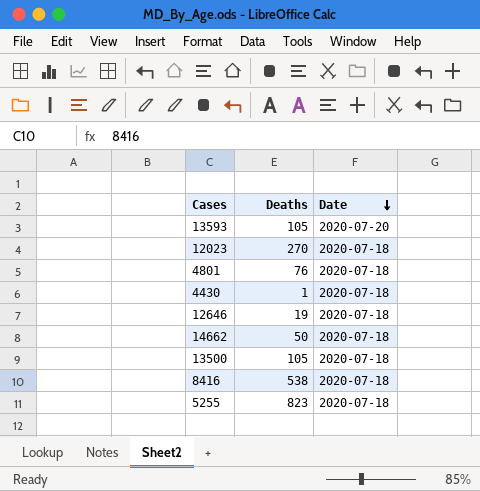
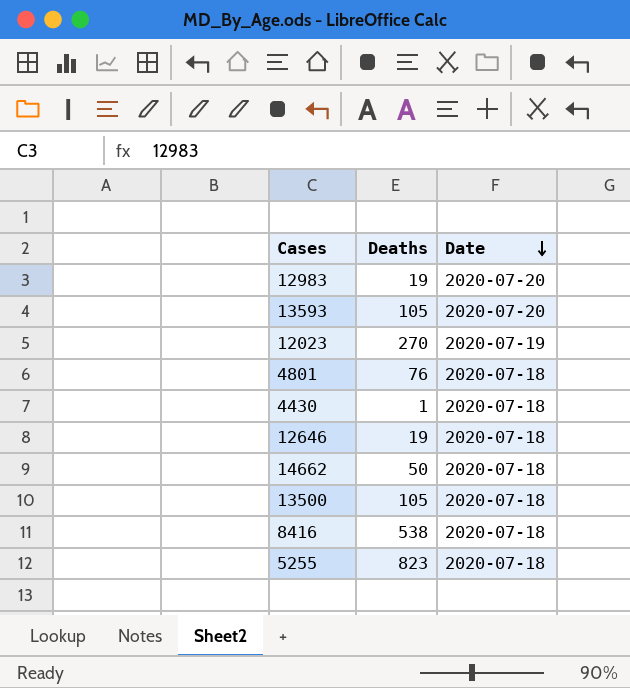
row 12983: none -> 19 | 2020-07-20
12023 | Date: 2020-07-18 -> 2020-07-19

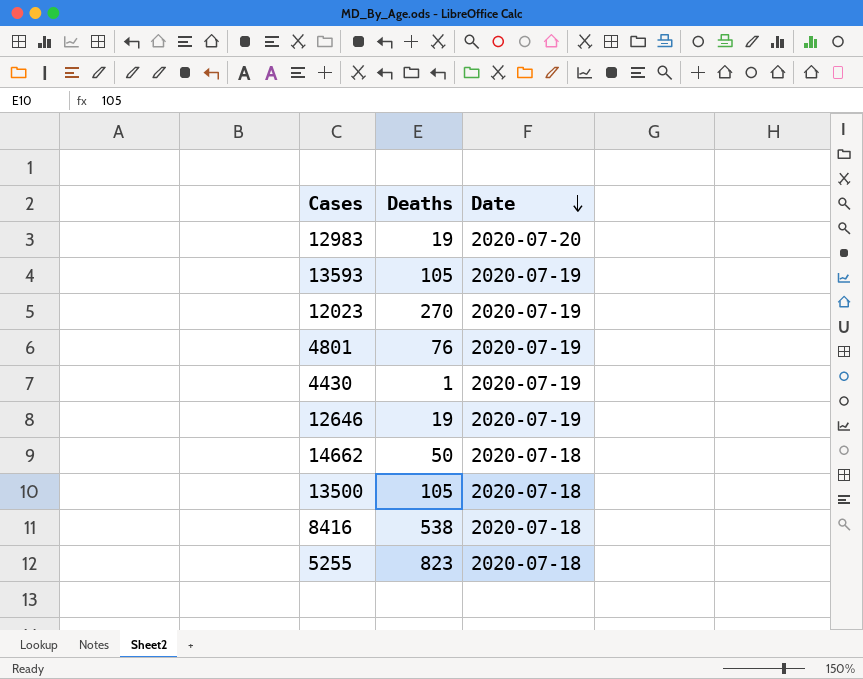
13593 | Date: 2020-07-20 -> 2020-07-19
4801 | Date: 2020-07-18 -> 2020-07-19
4430 | Date: 2020-07-18 -> 2020-07-19
12646 | Date: 2020-07-18 -> 2020-07-19

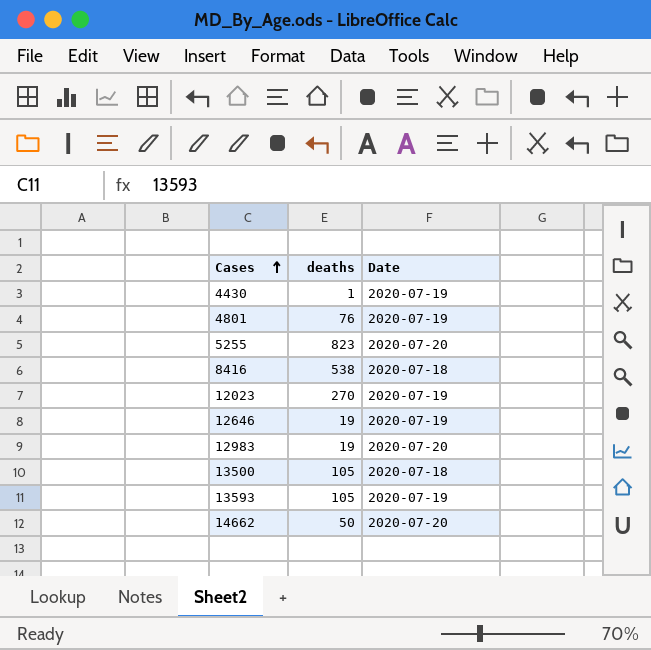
row order: Date descending -> Cases ascending
column name: Deaths -> deaths
5255 | Date: 2020-07-18 -> 2020-07-20
14662 | Date: 2020-07-18 -> 2020-07-20

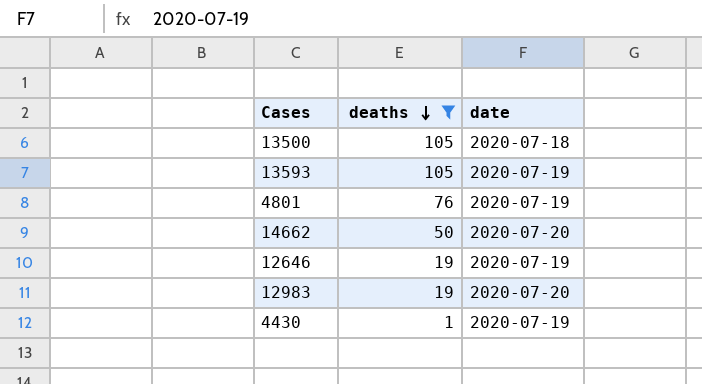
filter: none -> deaths <= 105
row order: Cases ascending -> deaths descending
column name: Date -> date

